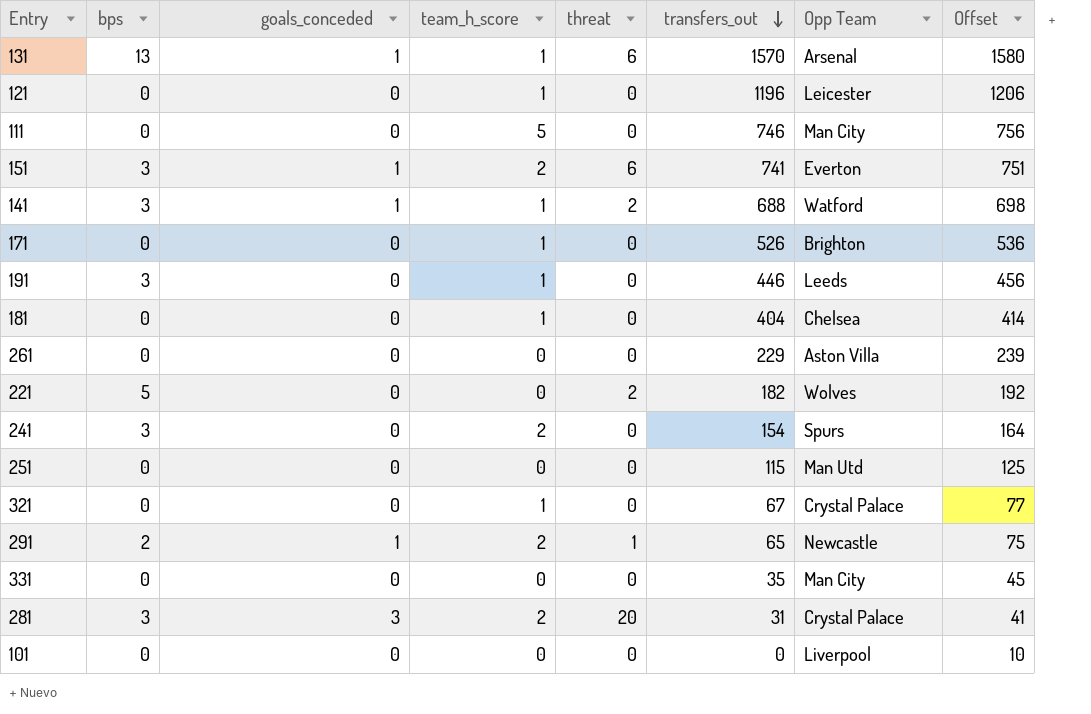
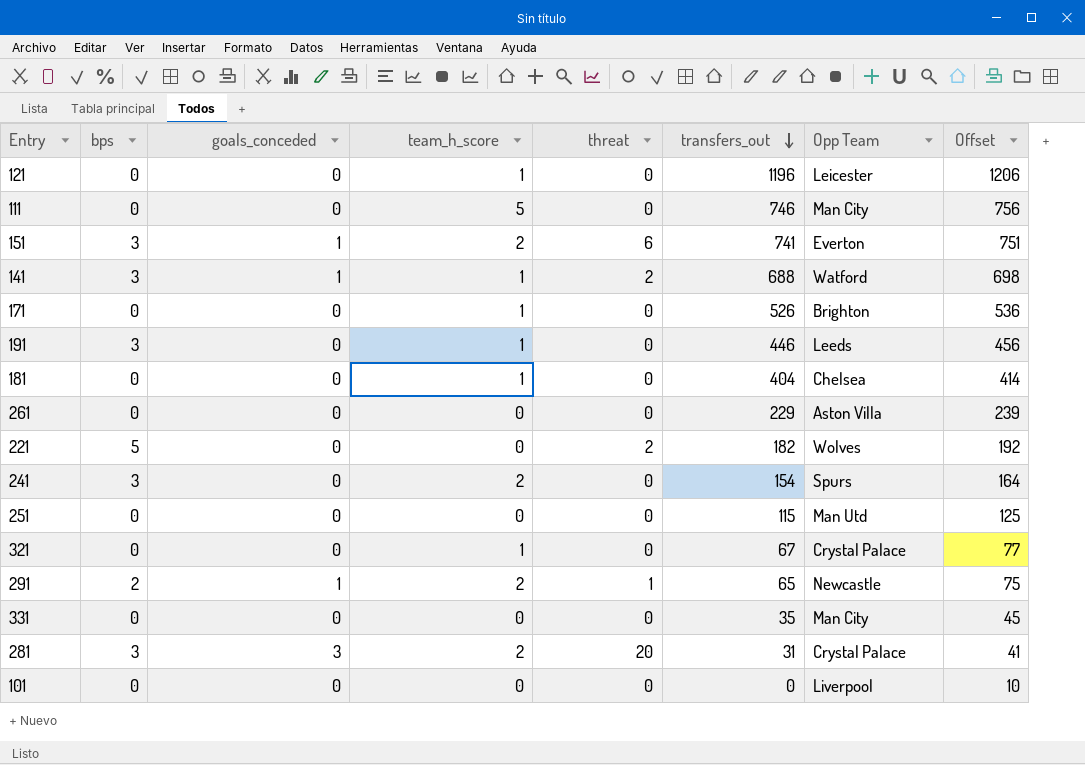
row 131: 13 | 1 | 1 | 6 | 1570 | Arsenal | 1580 -> none

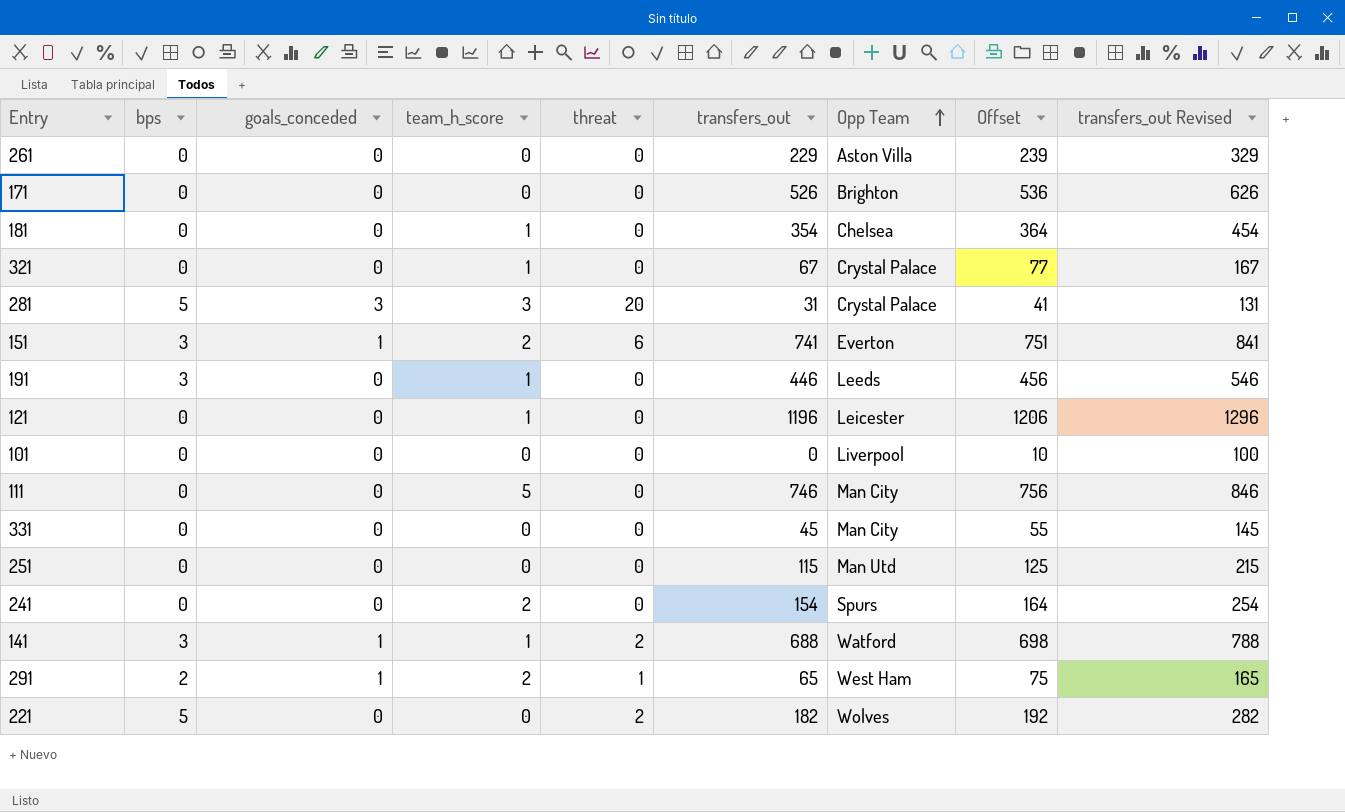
row order: transfers_out descending -> Opp Team ascending
column transfers_out Revised | formula: none -> [transfers_out] + 100
171 | team_h_score: 1 -> 0
181 | transfers_out: 404 -> 354
181 | Offset: 414 -> 364
281 | bps: 3 -> 5
281 | team_h_score: 2 -> 3
331 | transfers_out: 35 -> 45
331 | Offset: 45 -> 55
241 | bps: 3 -> 0
291 | Opp Team: Newcastle -> West Ham

